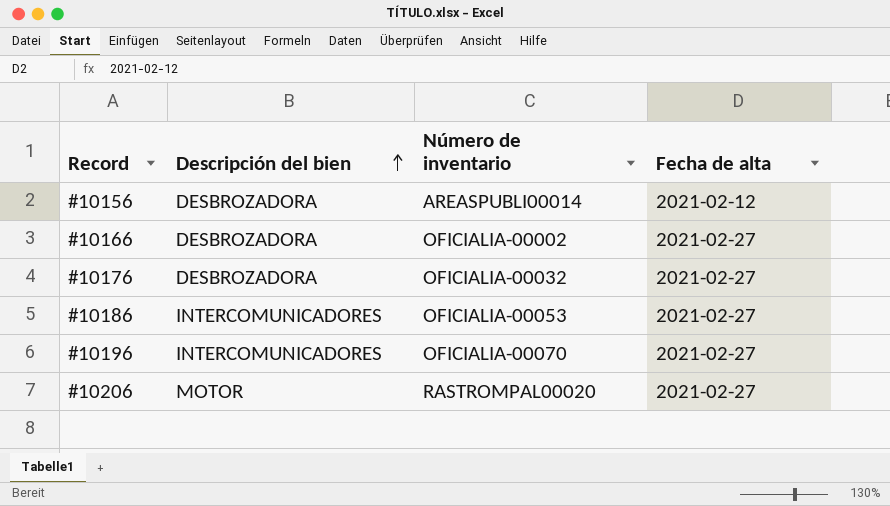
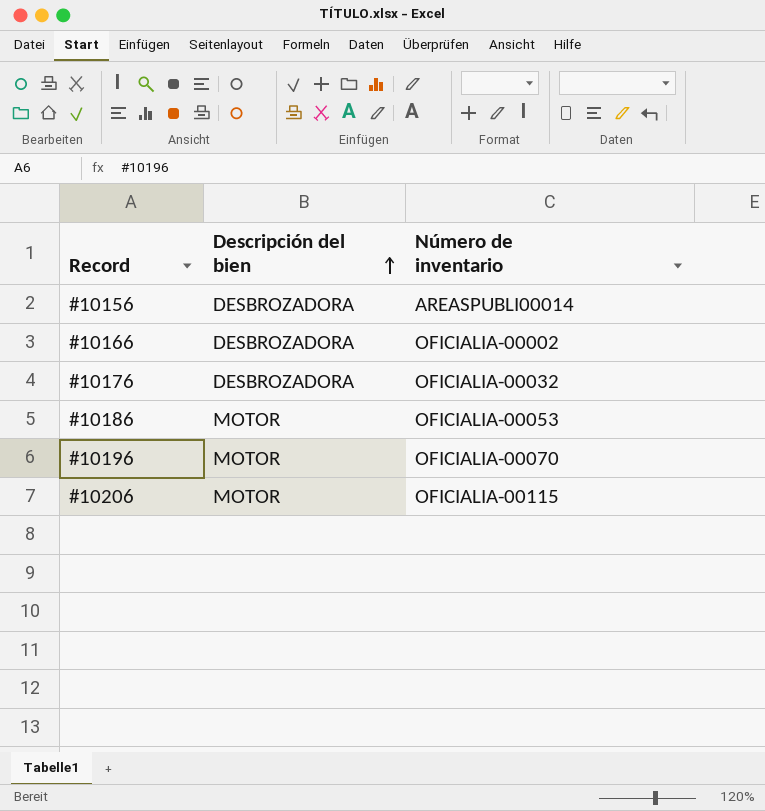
column Fecha de alta | position: 4 -> none
#10186 | Descripción del bien: INTERCOMUNICADORES -> MOTOR
#10196 | Descripción del bien: INTERCOMUNICADORES -> MOTOR
#10206 | Número de inventario: RASTROMPAL00020 -> OFICIALIA-00115

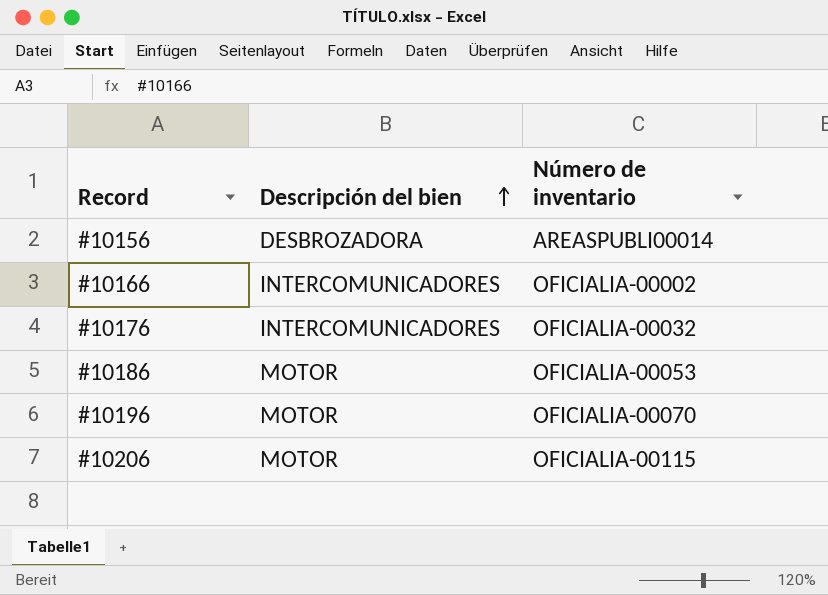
#10166 | Descripción del bien: DESBROZADORA -> INTERCOMUNICADORES
#10176 | Descripción del bien: DESBROZADORA -> INTERCOMUNICADORES

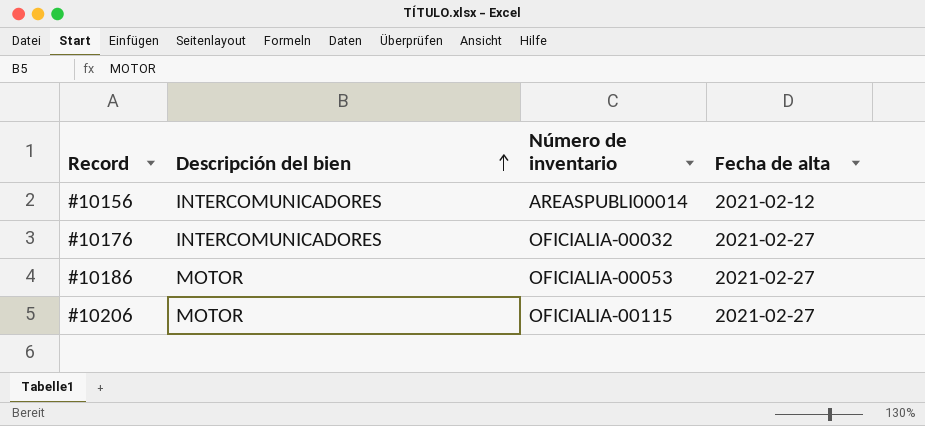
column Fecha de alta | position: none -> 4
row #10166: INTERCOMUNICADORES | OFICIALIA-00002 -> none
row #10196: MOTOR | OFICIALIA-00070 -> none
#10156 | Descripción del bien: DESBROZADORA -> INTERCOMUNICADORES

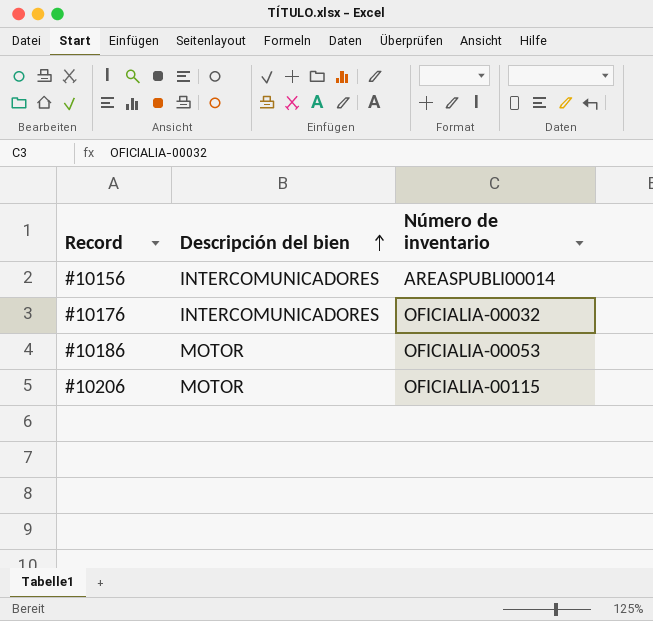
column Fecha de alta | position: 4 -> none

